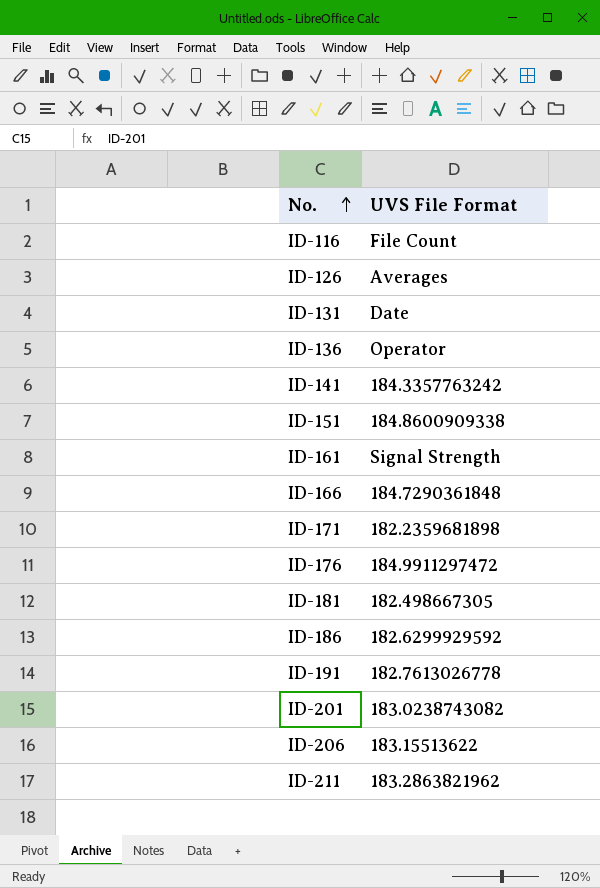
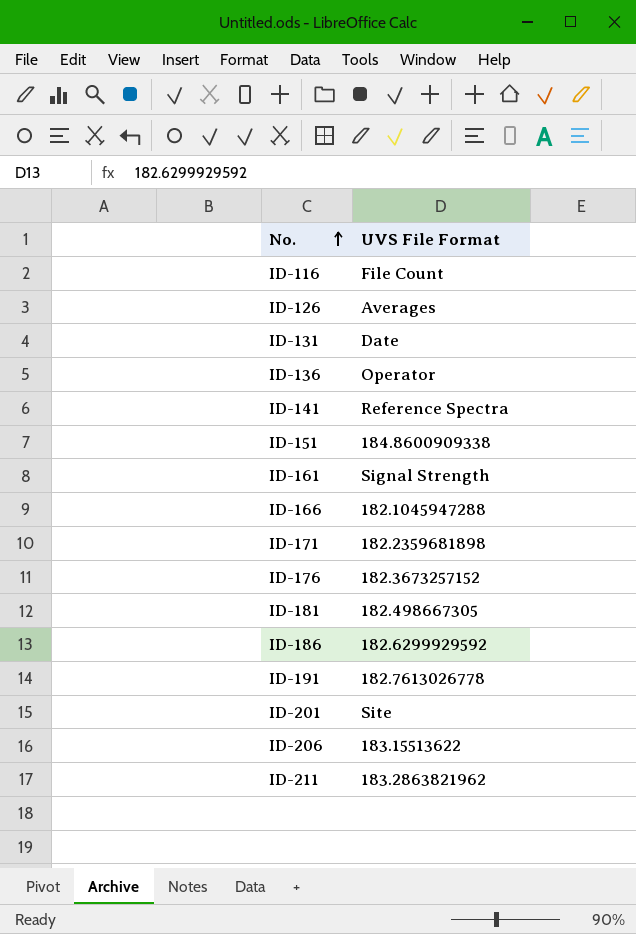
ID-141 | UVS File Format: 184.3357763242 -> Reference Spectra
ID-166 | UVS File Format: 184.7290361848 -> 182.1045947288
ID-176 | UVS File Format: 184.9911297472 -> 182.3673257152
ID-201 | UVS File Format: 183.0238743082 -> Site

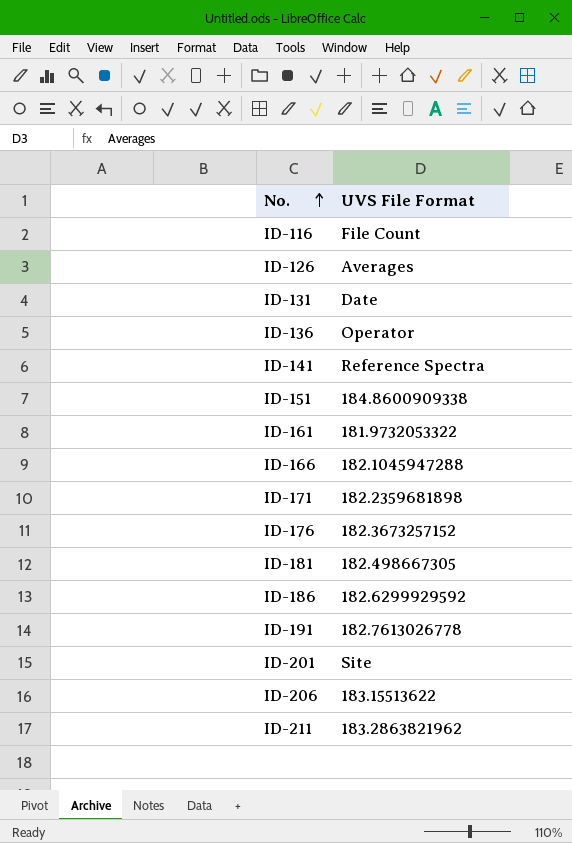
ID-161 | UVS File Format: Signal Strength -> 181.9732053322

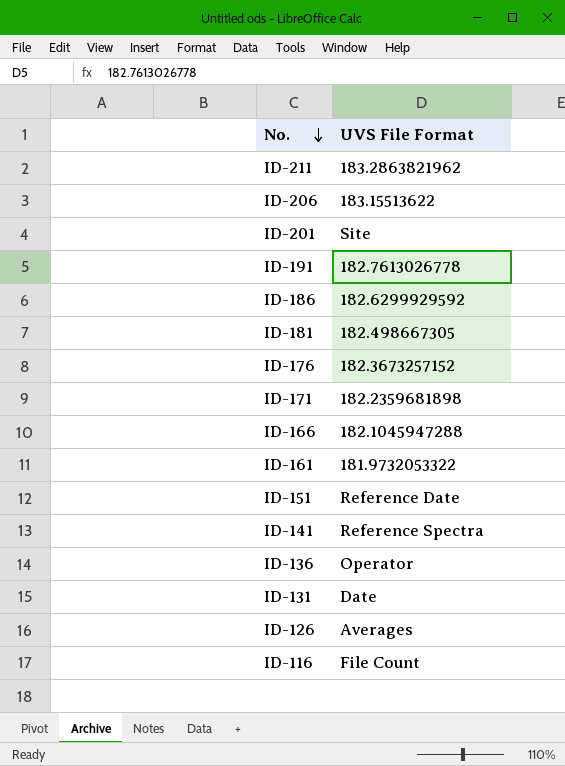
row order: No. ascending -> No. descending
ID-151 | UVS File Format: 184.8600909338 -> Reference Date

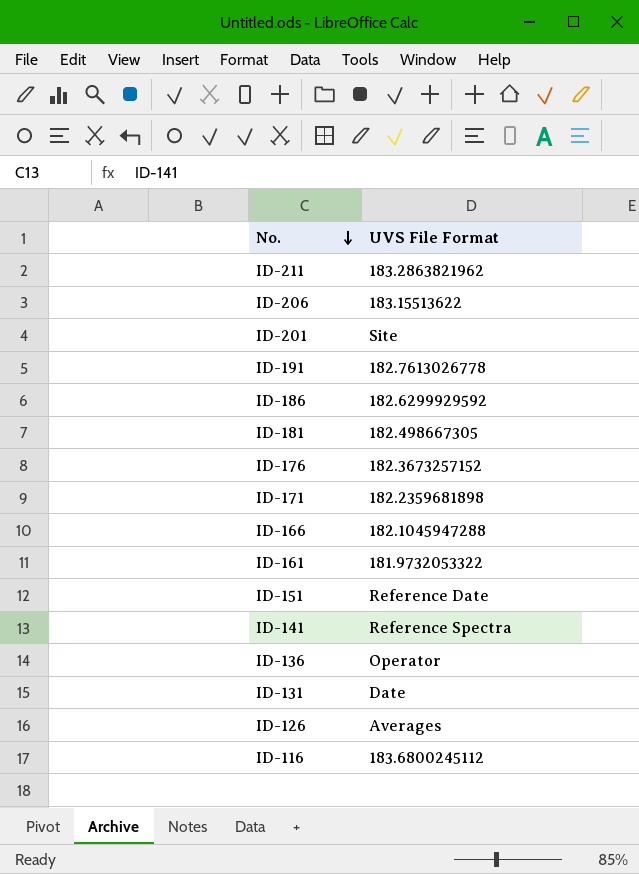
ID-116 | UVS File Format: File Count -> 183.6800245112

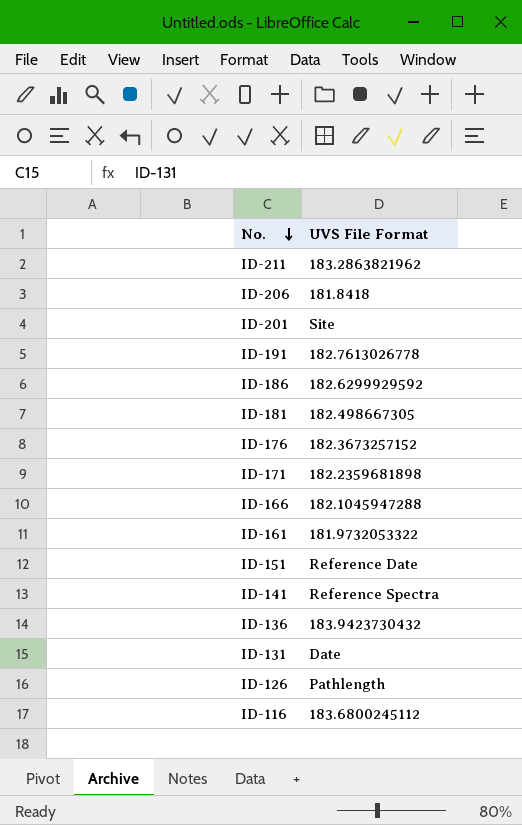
ID-206 | UVS File Format: 183.15513622 -> 181.8418
ID-136 | UVS File Format: Operator -> 183.9423730432
ID-126 | UVS File Format: Averages -> Pathlength

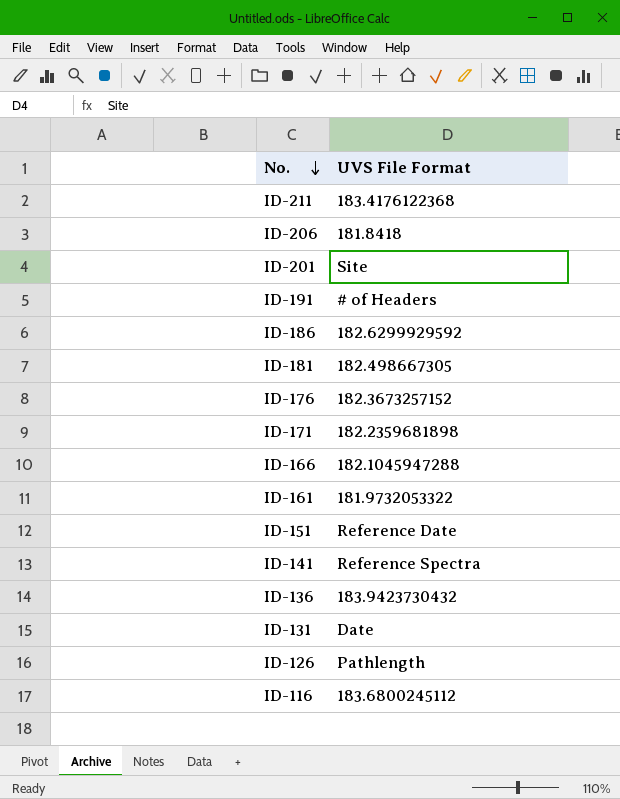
ID-211 | UVS File Format: 183.2863821962 -> 183.4176122368
ID-191 | UVS File Format: 182.7613026778 -> # of Headers

